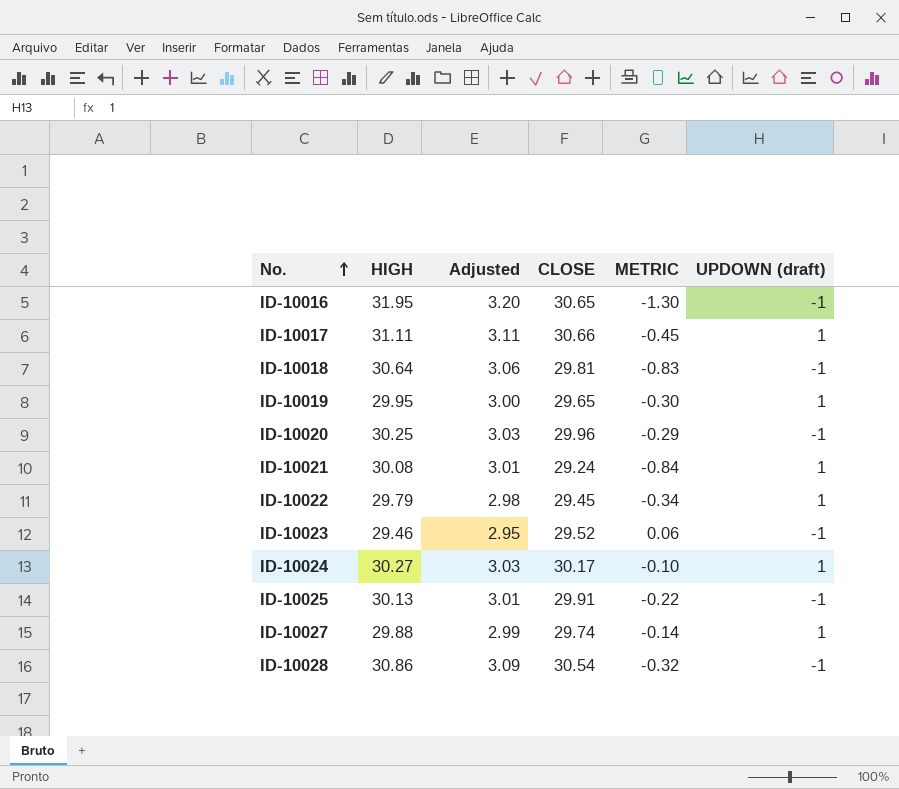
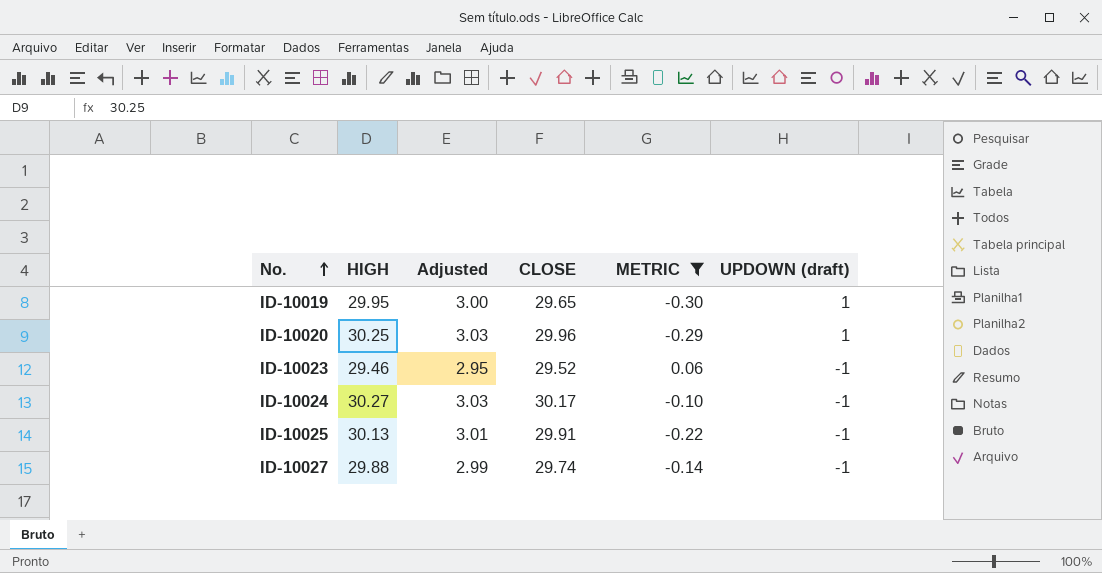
filter: none -> METRIC >= -0.30
ID-10020 | UPDOWN (draft): -1 -> 1
ID-10024 | UPDOWN (draft): 1 -> -1
ID-10027 | UPDOWN (draft): 1 -> -1

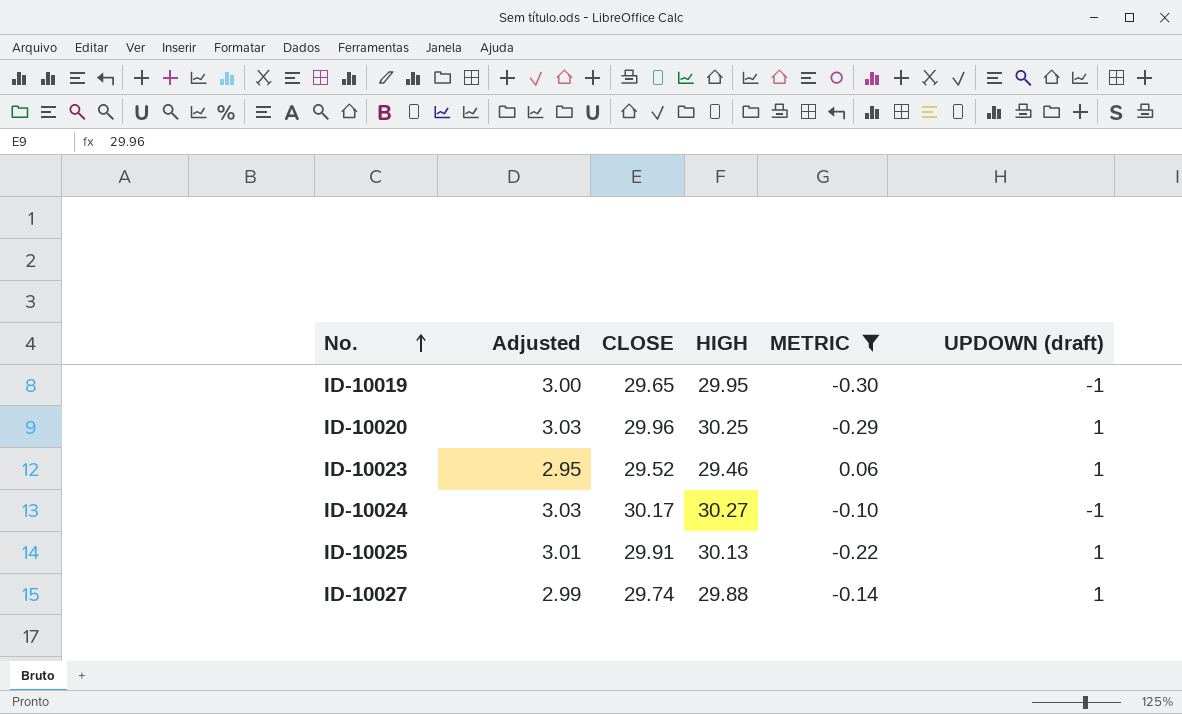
column HIGH | position: 2 -> 4
ID-10019 | UPDOWN (draft): 1 -> -1
ID-10023 | UPDOWN (draft): -1 -> 1
ID-10025 | UPDOWN (draft): -1 -> 1
ID-10027 | UPDOWN (draft): -1 -> 1

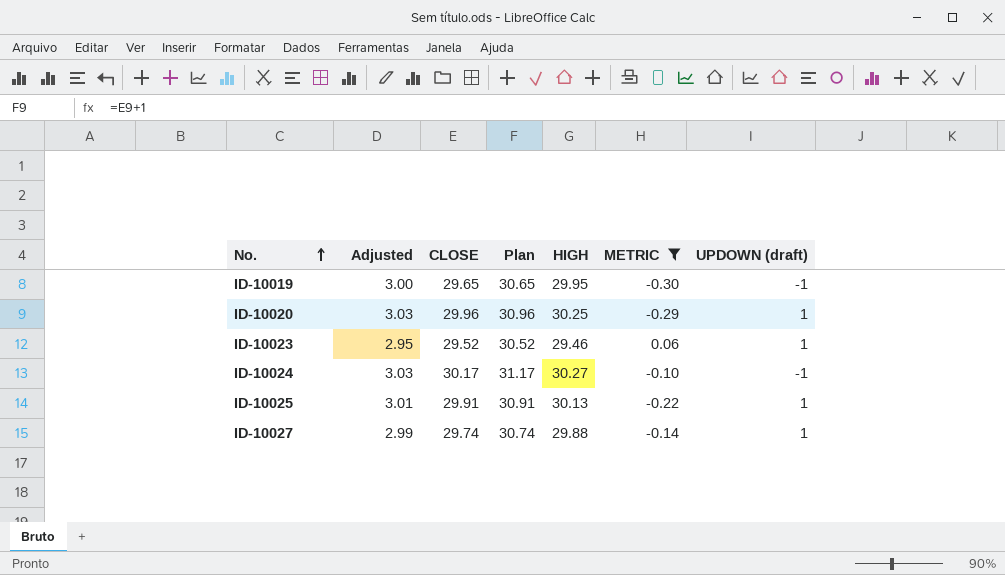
column Plan | formula: none -> [CLOSE] + 1

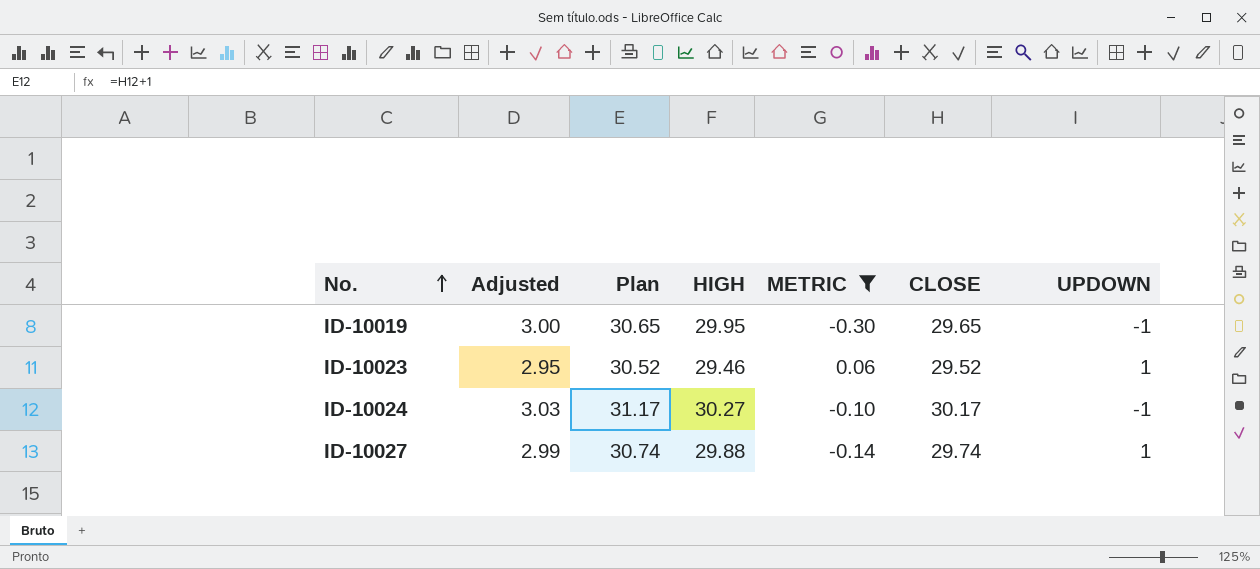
column CLOSE | position: 3 -> 6
column name: UPDOWN (draft) -> UPDOWN
row ID-10020: 3.03 | 29.96 | 30.96 | 30.25 | -0.29 | 1 -> none
row ID-10025: 3.01 | 29.91 | 30.91 | 30.13 | -0.22 | 1 -> none

